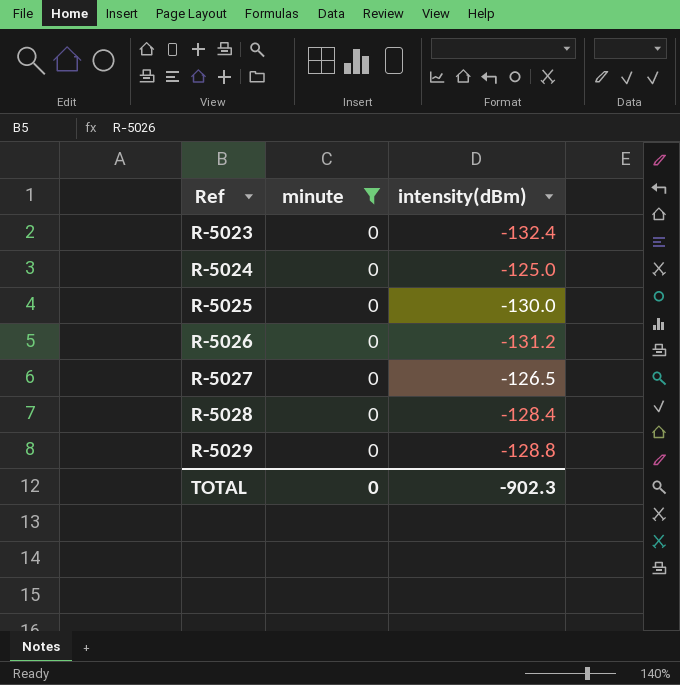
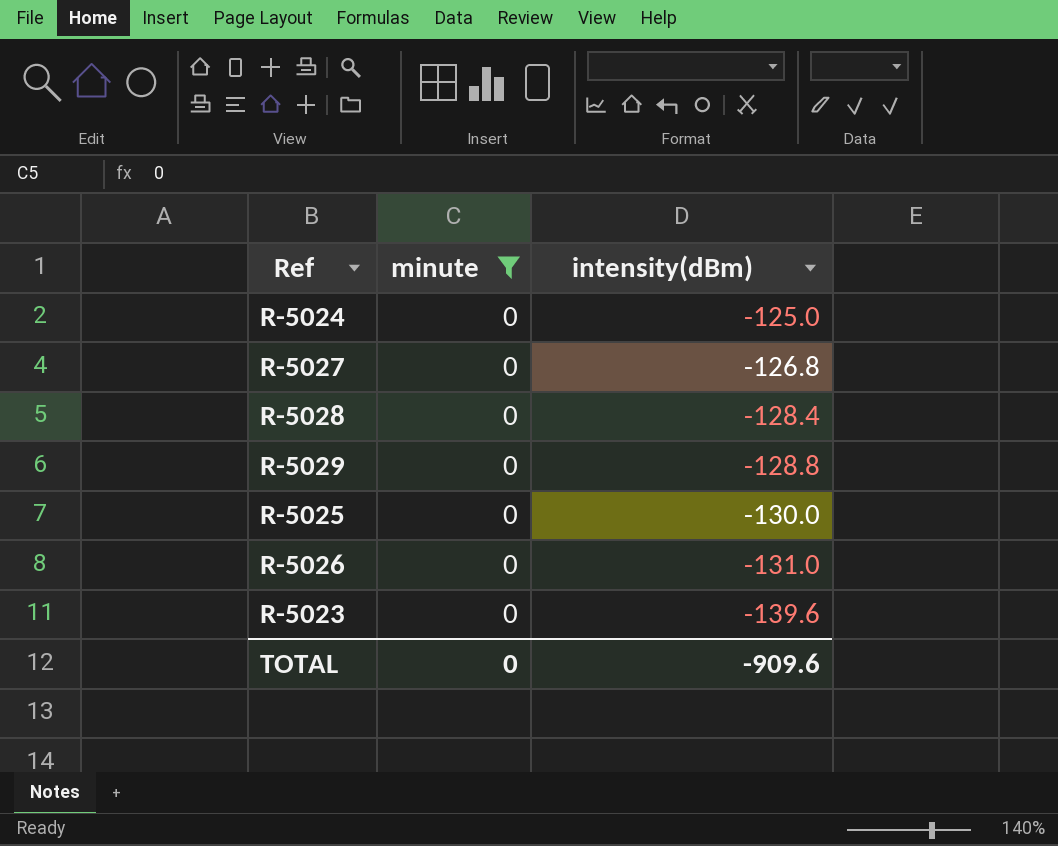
row order: Ref ascending -> intensity(dBm) descending
R-5027 | intensity(dBm): -126.5 -> -126.8
R-5026 | intensity(dBm): -131.2 -> -131.0
R-5023 | intensity(dBm): -132.4 -> -139.6
TOTAL | intensity(dBm): -902.3 -> -909.6

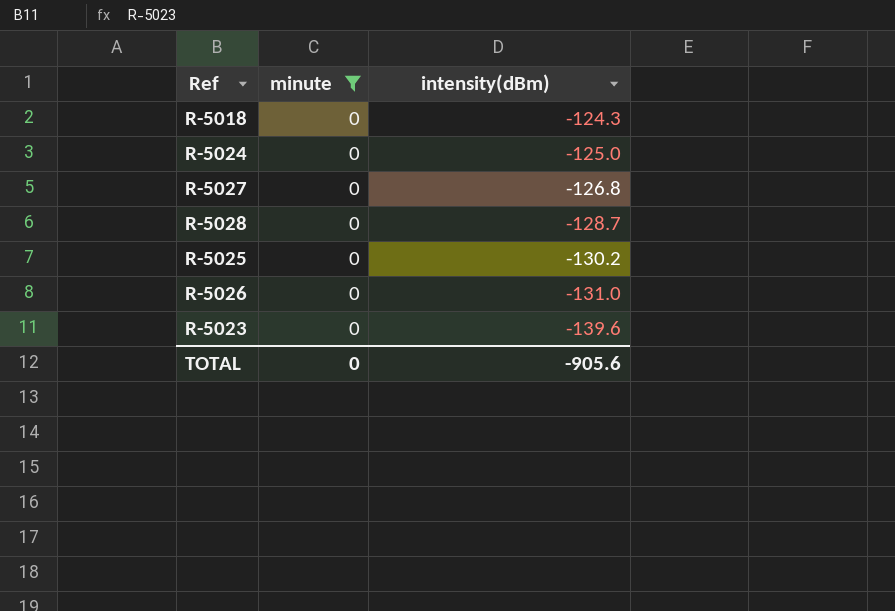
row R-5029: 0 | -128.8 -> none
row R-5018: none -> 0 | -124.3
R-5028 | intensity(dBm): -128.4 -> -128.7
R-5025 | intensity(dBm): -130.0 -> -130.2
TOTAL | intensity(dBm): -909.6 -> -905.6

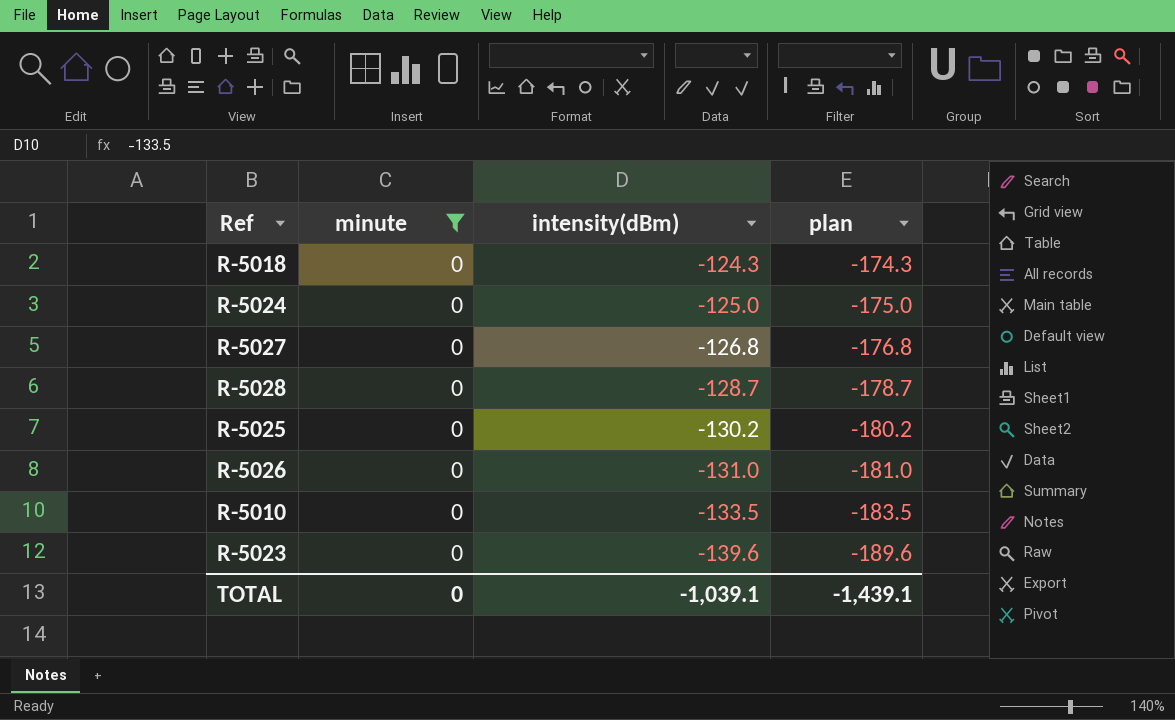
column plan | formula: none -> [intensity(dBm)] - 50
row R-5010: none -> 0 | -133.5 | -183.5
TOTAL | intensity(dBm): -905.6 -> -1,039.1

